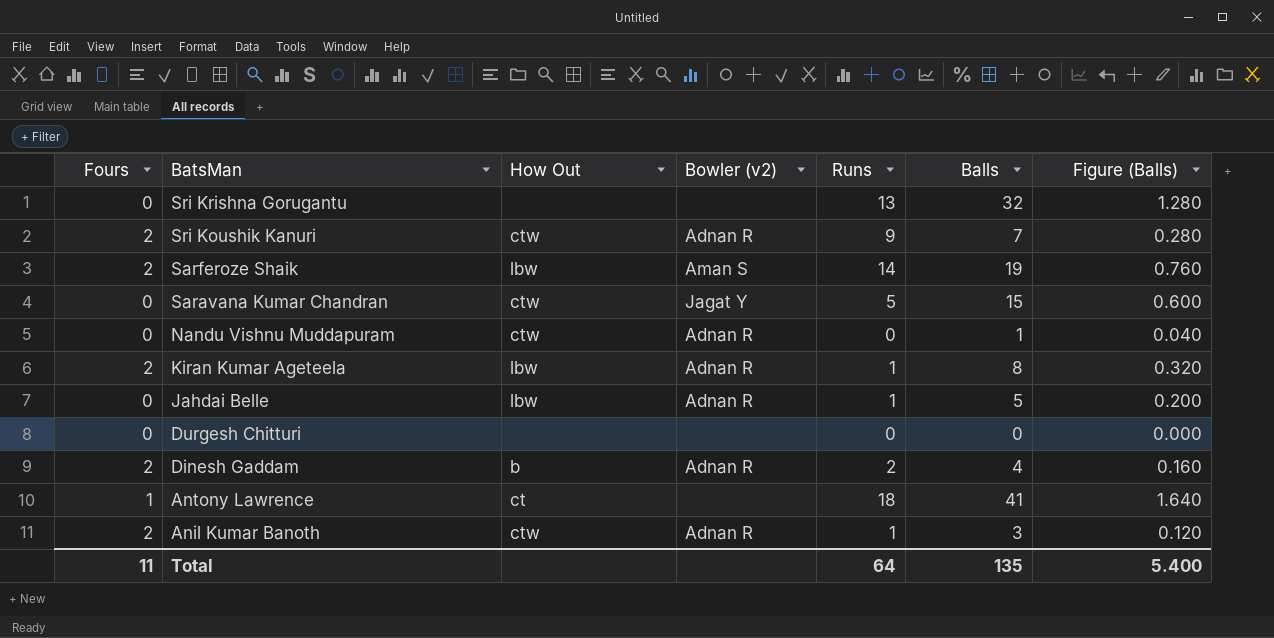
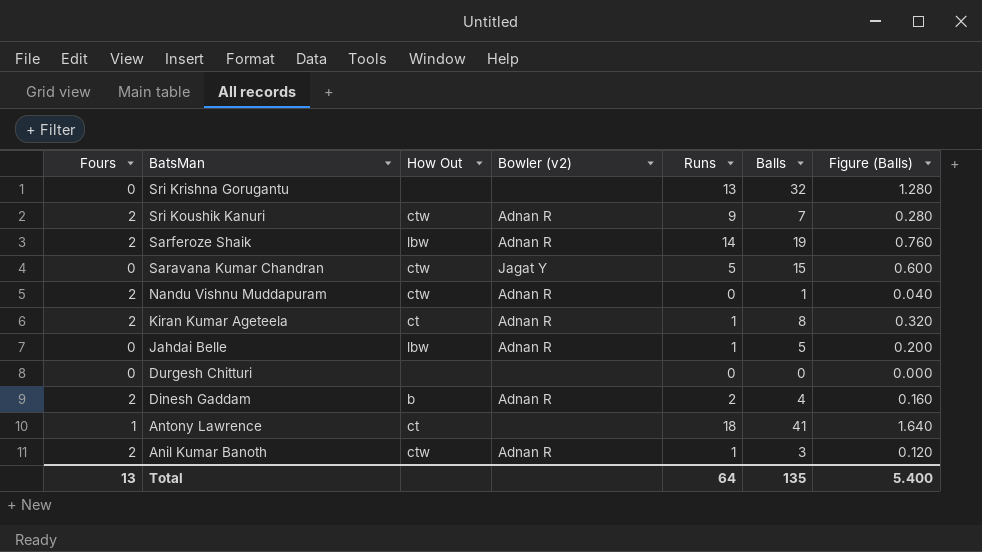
Sarferoze Shaik | Bowler (v2): Aman S -> Adnan R
Nandu Vishnu Muddapuram | Fours: 0 -> 2
Kiran Kumar Ageteela | How Out: lbw -> ct
Total | Fours: 11 -> 13

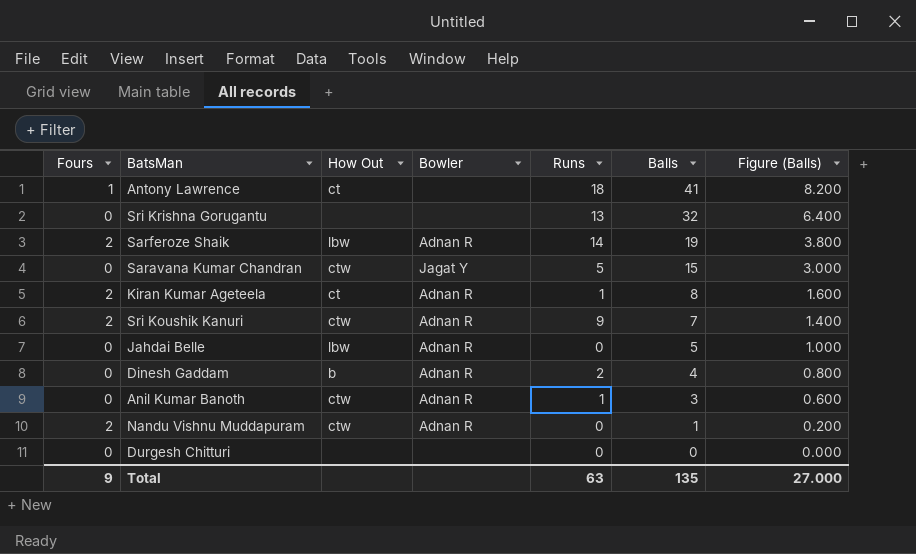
row order: BatsMan descending -> Balls descending
column name: Bowler (v2) -> Bowler
column Figure (Balls) | formula: [Balls] * 0.04 -> [Balls] * 0.2
Jahdai Belle | Runs: 1 -> 0
Dinesh Gaddam | Fours: 2 -> 0
Anil Kumar Banoth | Fours: 2 -> 0
Total | Fours: 13 -> 9
Total | Runs: 64 -> 63
Total | Figure (Balls): 5.400 -> 27.000

